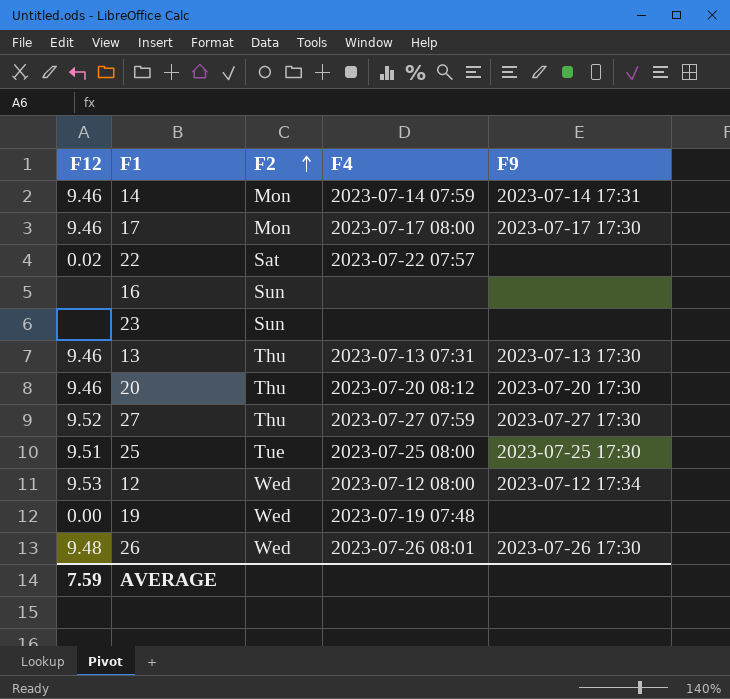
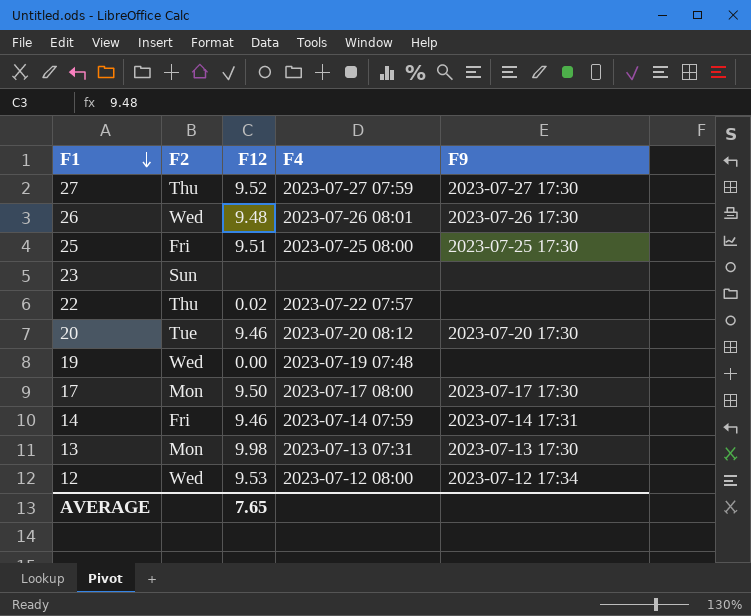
row order: F2 ascending -> F1 descending
column F12 | position: 1 -> 3
row 16: none | Sun | none | none -> none
25 | F2: Tue -> Fri
22 | F2: Sat -> Thu
20 | F2: Thu -> Tue
17 | F12: 9.46 -> 9.50
14 | F2: Mon -> Fri
13 | F2: Thu -> Mon
13 | F12: 9.46 -> 9.98
AVERAGE | F12: 7.59 -> 7.65

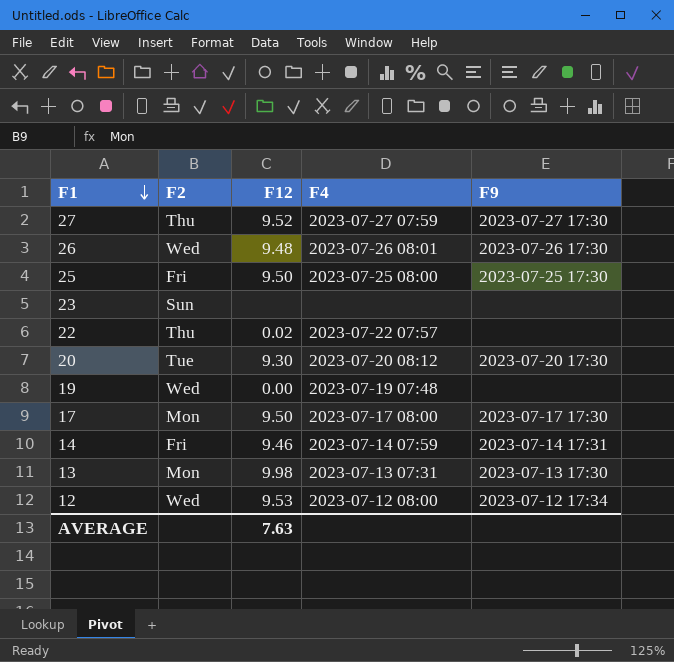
25 | F12: 9.51 -> 9.50
20 | F12: 9.46 -> 9.30
AVERAGE | F12: 7.65 -> 7.63

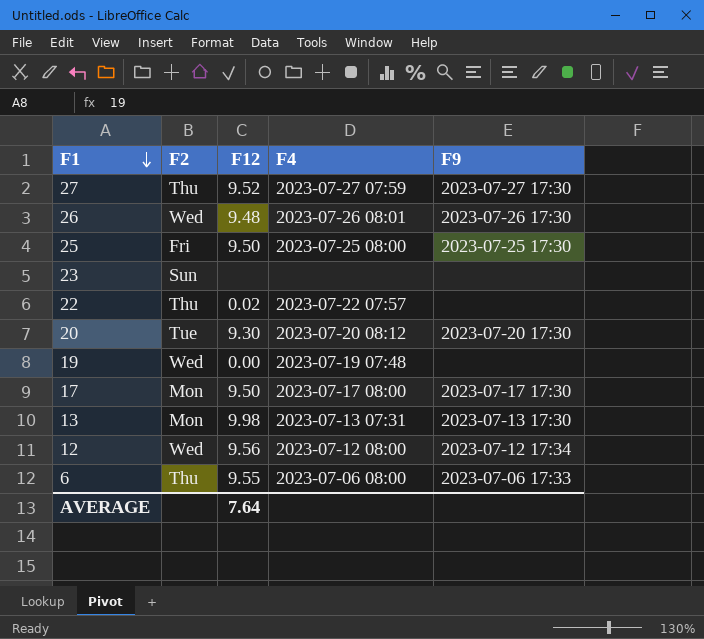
row 14: Fri | 9.46 | 2023-07-14 07:59 | 2023-07-14 17:31 -> none
12 | F12: 9.53 -> 9.56
row 6: none -> Thu | 9.55 | 2023-07-06 08:00 | 2023-07-06 17:33
AVERAGE | F12: 7.63 -> 7.64

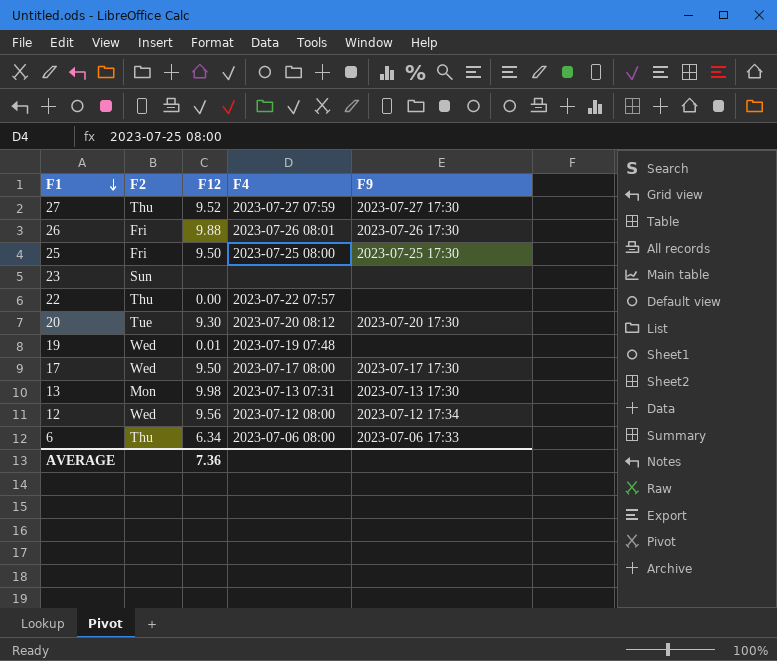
26 | F2: Wed -> Fri
26 | F12: 9.48 -> 9.88
22 | F12: 0.02 -> 0.00
19 | F12: 0.00 -> 0.01
17 | F2: Mon -> Wed
6 | F12: 9.55 -> 6.34
AVERAGE | F12: 7.64 -> 7.36

